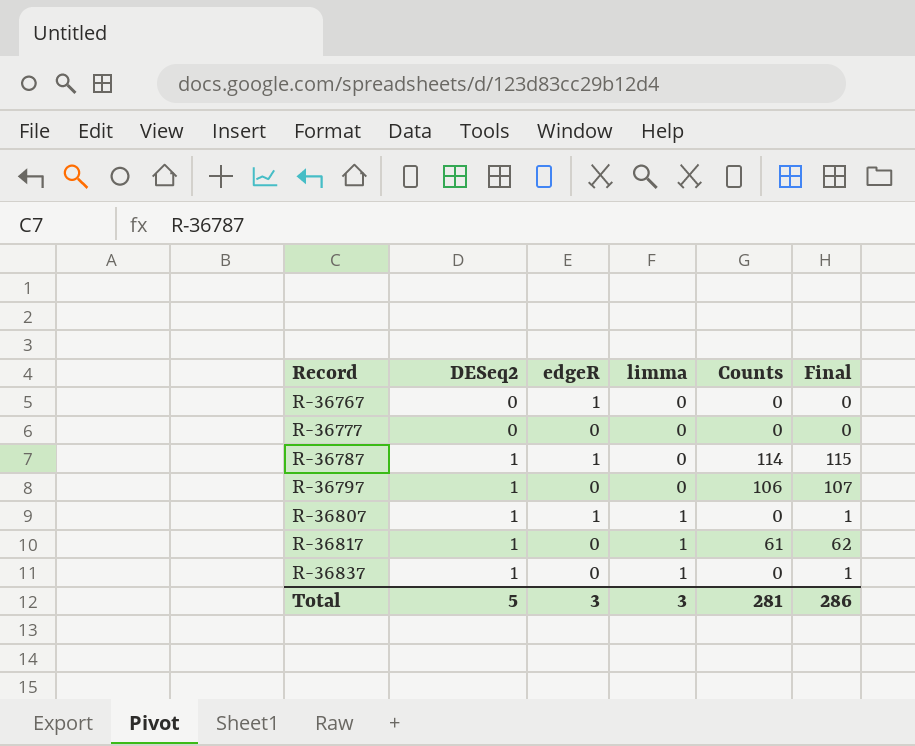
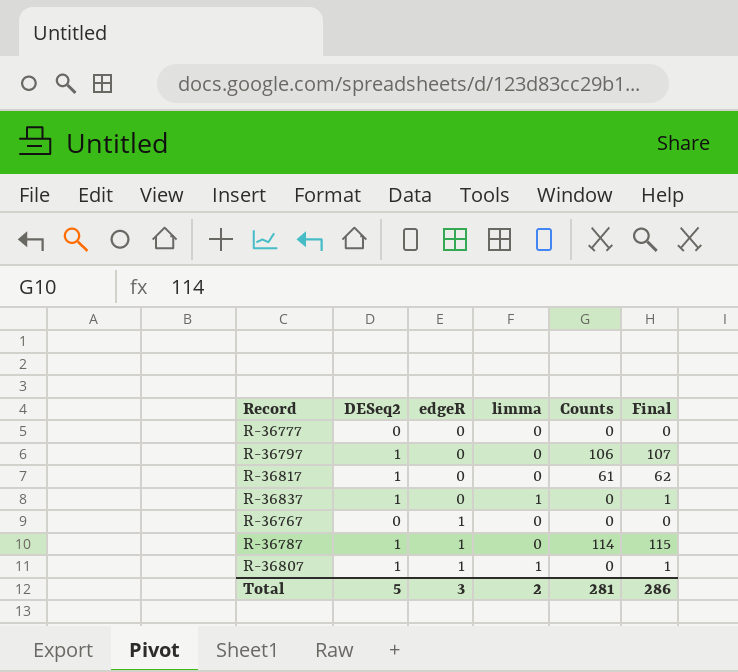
row order: Record ascending -> edgeR ascending
R-36817 | limma: 1 -> 0
Total | limma: 3 -> 2

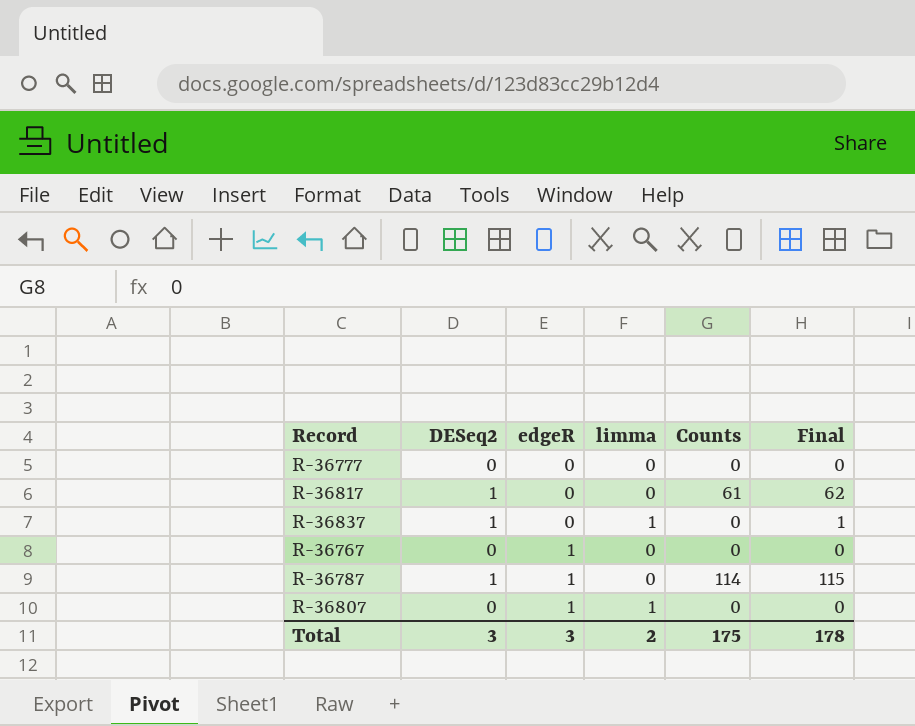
row R-36797: 1 | 0 | 0 | 106 | 107 -> none
R-36807 | DESeq2: 1 -> 0
R-36807 | Final: 1 -> 0
Total | DESeq2: 5 -> 3
Total | Counts: 281 -> 175
Total | Final: 286 -> 178

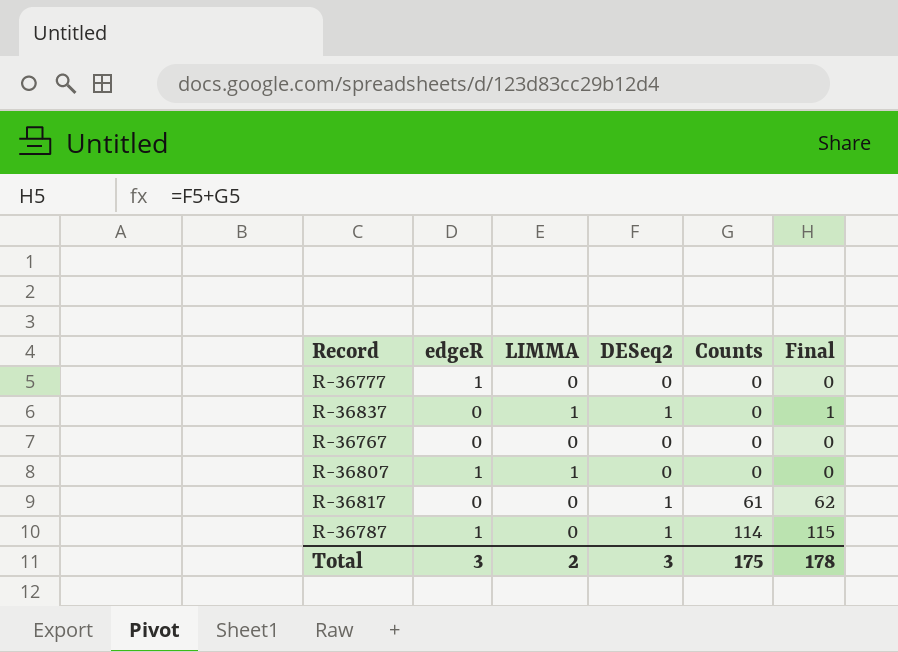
row order: edgeR ascending -> Counts ascending
column name: limma -> LIMMA
column DESeq2 | position: 2 -> 4
R-36777 | edgeR: 0 -> 1
R-36767 | edgeR: 1 -> 0

